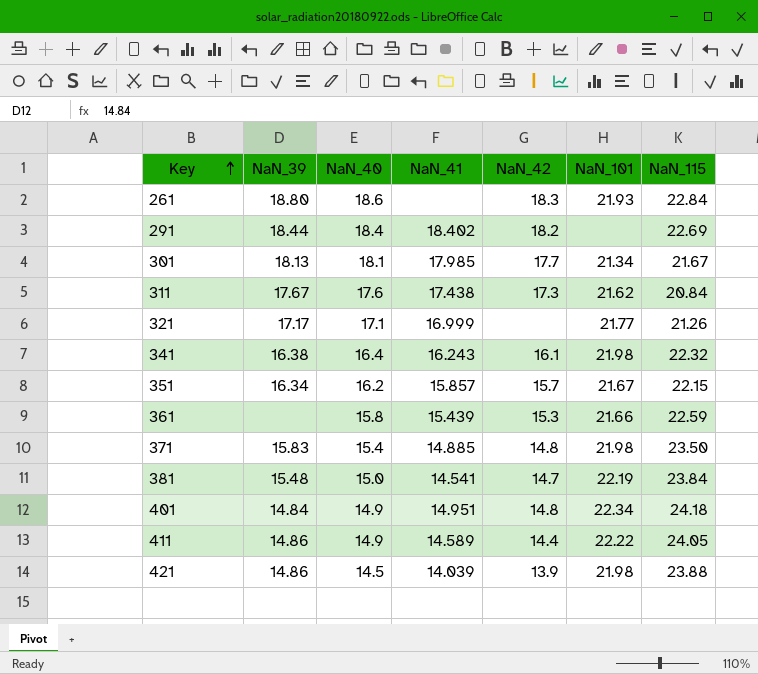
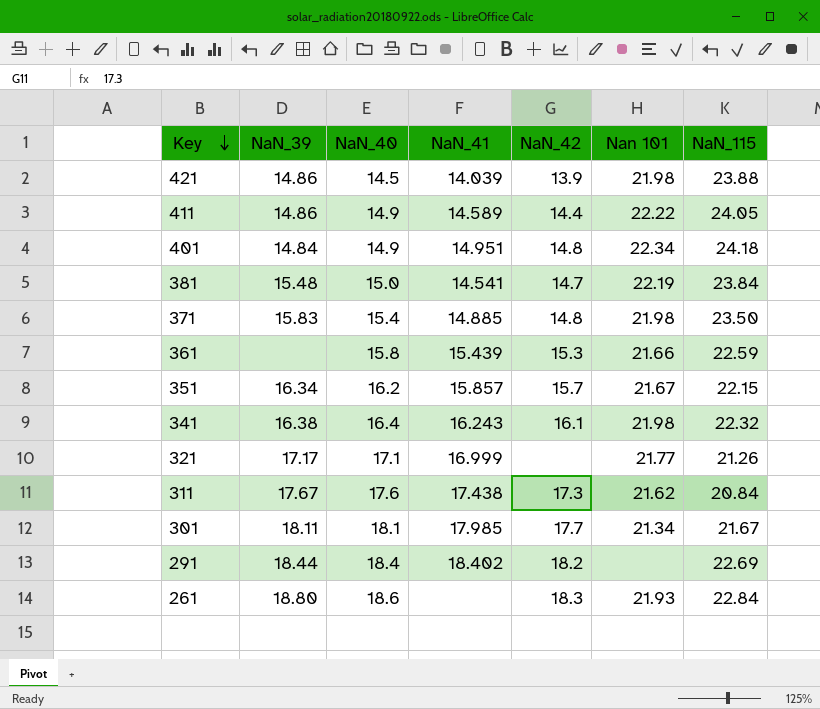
row order: Key ascending -> Key descending
column name: NaN_101 -> Nan 101
301 | NaN_39: 18.13 -> 18.11

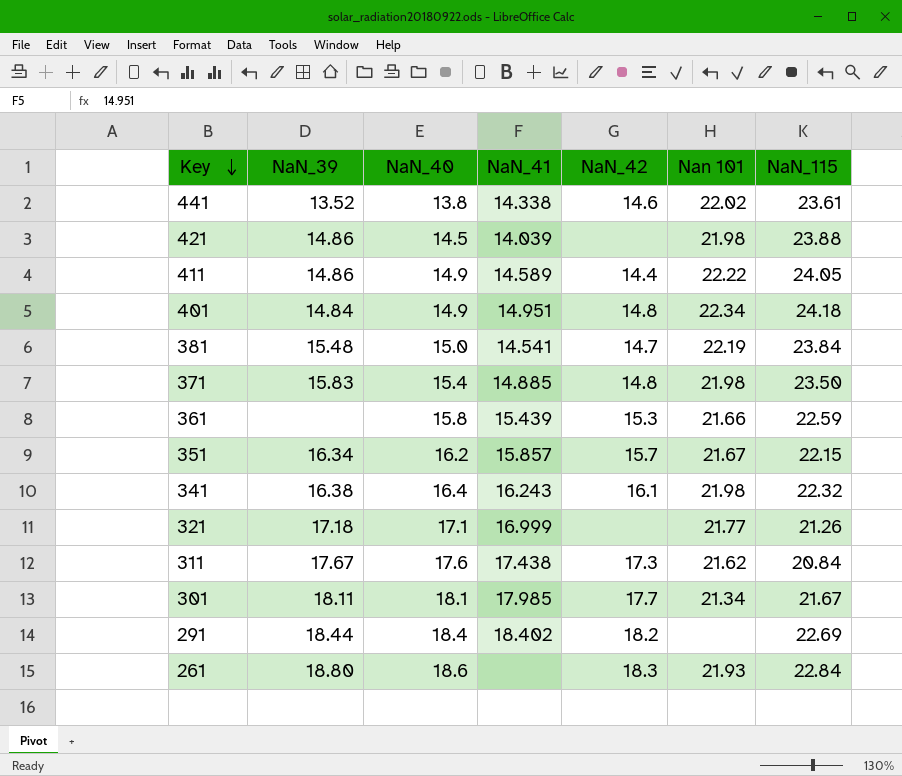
row 441: none -> 13.52 | 13.8 | 14.338 | 14.6 | 22.02 | 23.61
421 | NaN_42: 13.9 -> none
321 | NaN_39: 17.17 -> 17.18

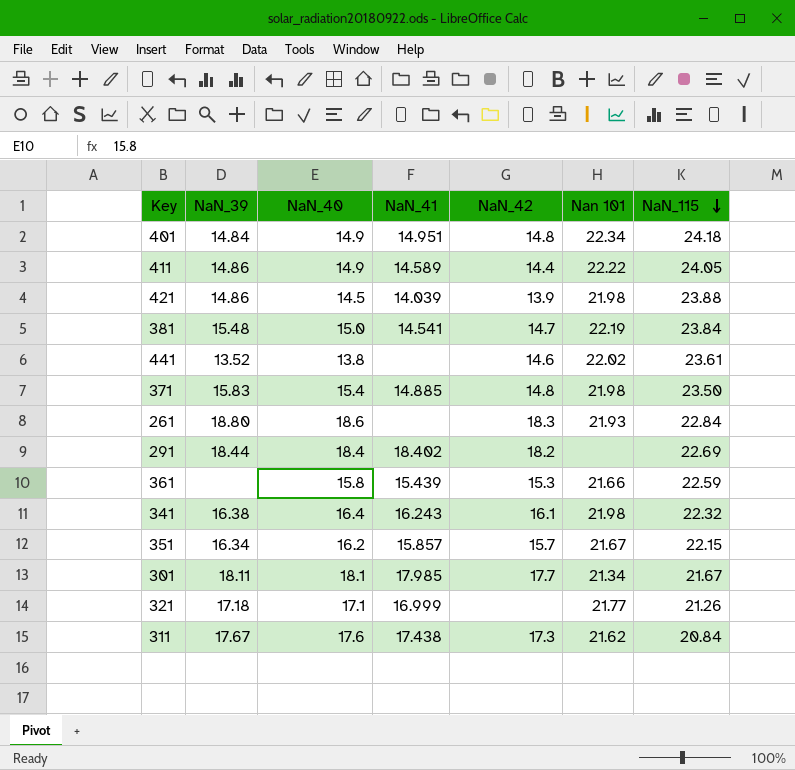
row order: Key descending -> NaN_115 descending
421 | NaN_42: none -> 13.9
441 | NaN_41: 14.338 -> none

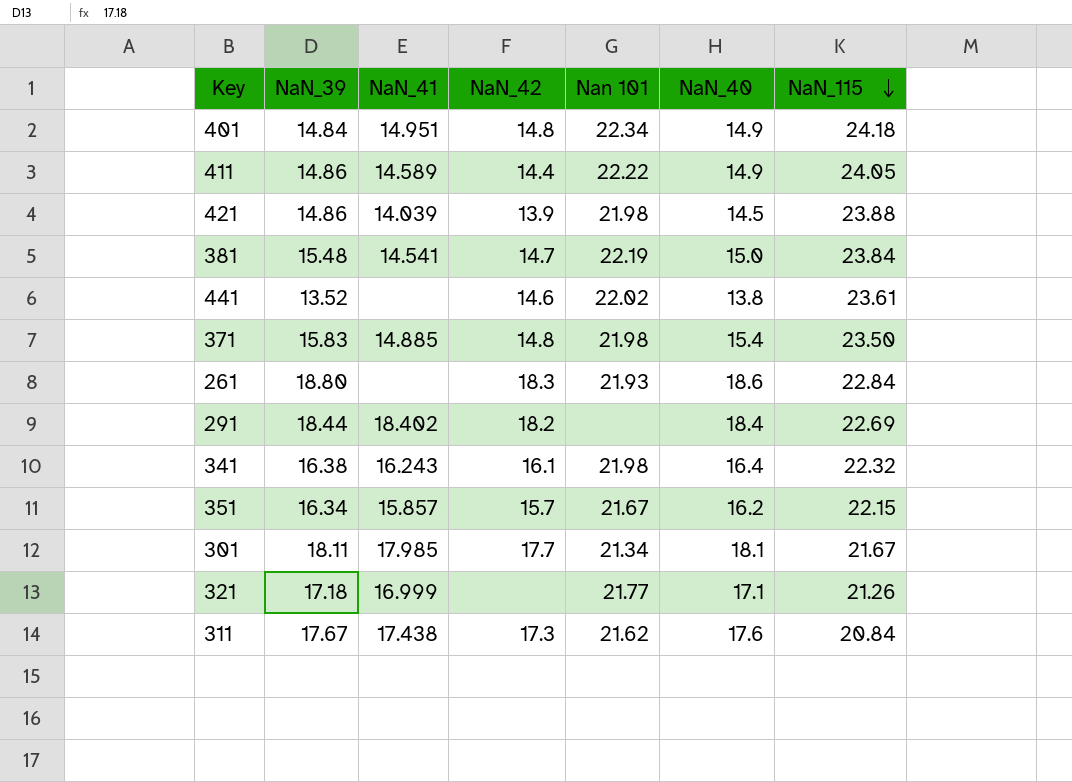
column NaN_40 | position: 3 -> 6
row 361: none | 15.8 | 15.439 | 15.3 | 21.66 | 22.59 -> none

